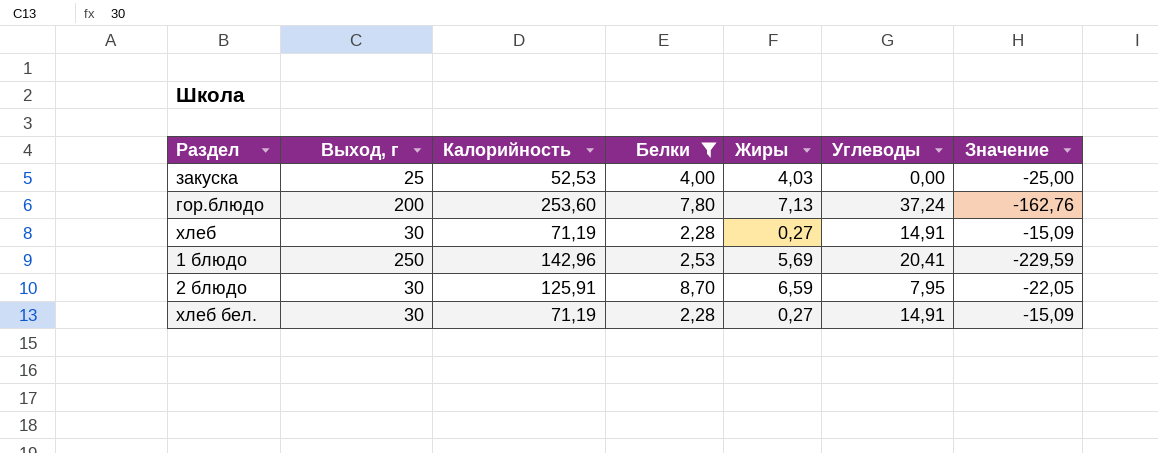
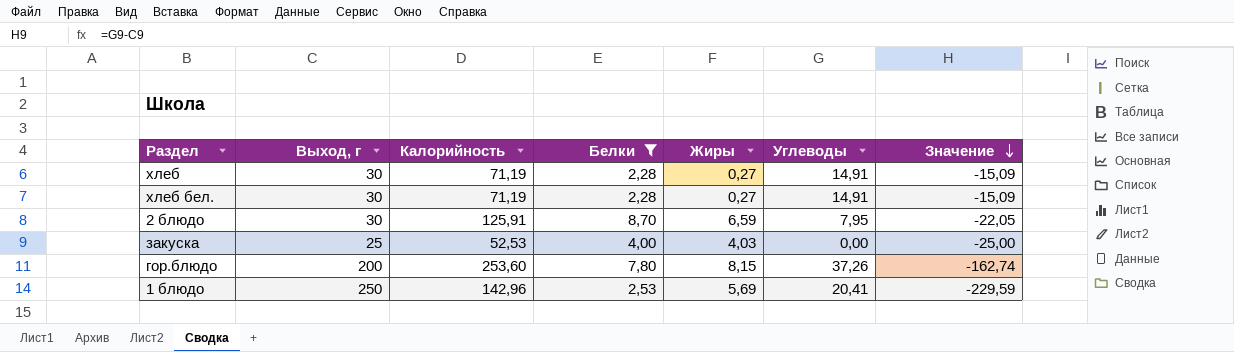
row order: none -> Значение descending
гор.блюдо | Жиры: 7,13 -> 8,15
гор.блюдо | Углеводы: 37,24 -> 37,26
гор.блюдо | Значение: -162,76 -> -162,74

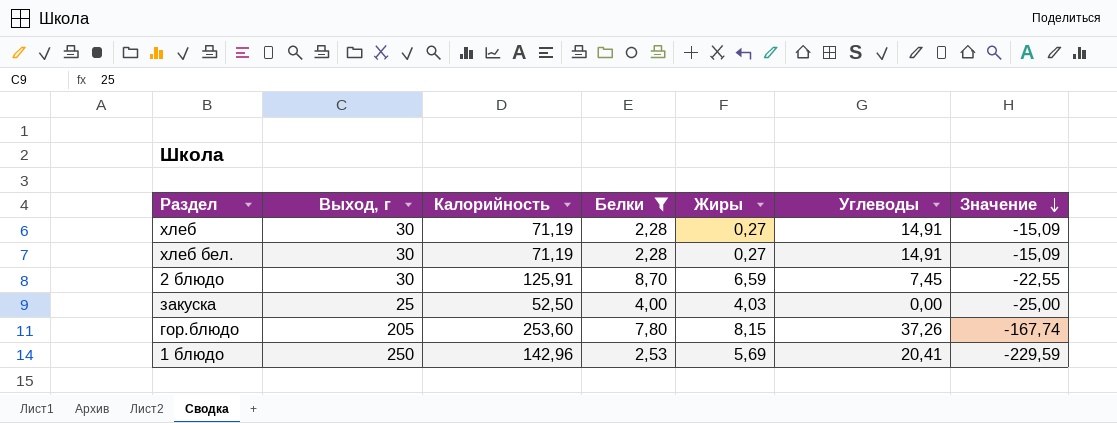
2 блюдо | Углеводы: 7,95 -> 7,45
2 блюдо | Значение: -22,05 -> -22,55
закуска | Калорийность: 52,53 -> 52,50
гор.блюдо | Выход, г: 200 -> 205
гор.блюдо | Значение: -162,74 -> -167,74

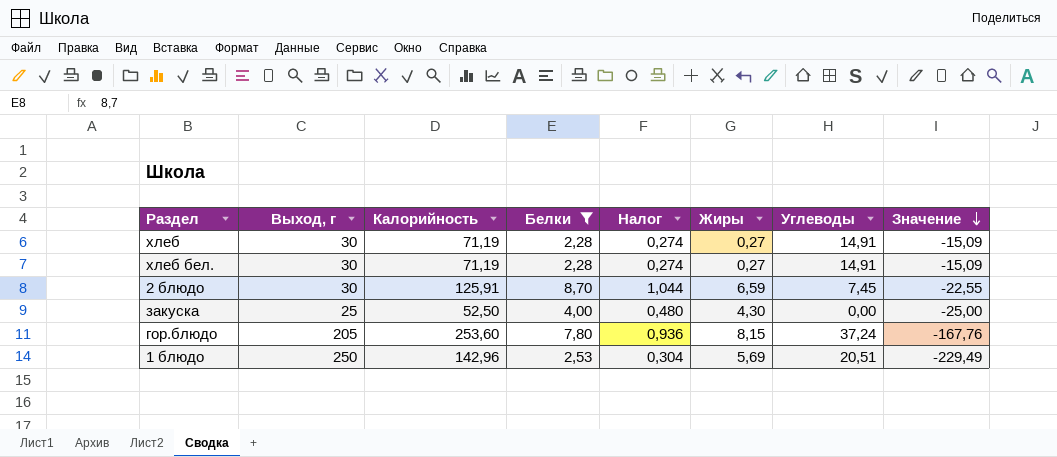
column Налог | formula: none -> [Белки] * 0,12
закуска | Жиры: 4,03 -> 4,30
гор.блюдо | Углеводы: 37,26 -> 37,24
гор.блюдо | Значение: -167,74 -> -167,76
1 блюдо | Углеводы: 20,41 -> 20,51
1 блюдо | Значение: -229,59 -> -229,49

